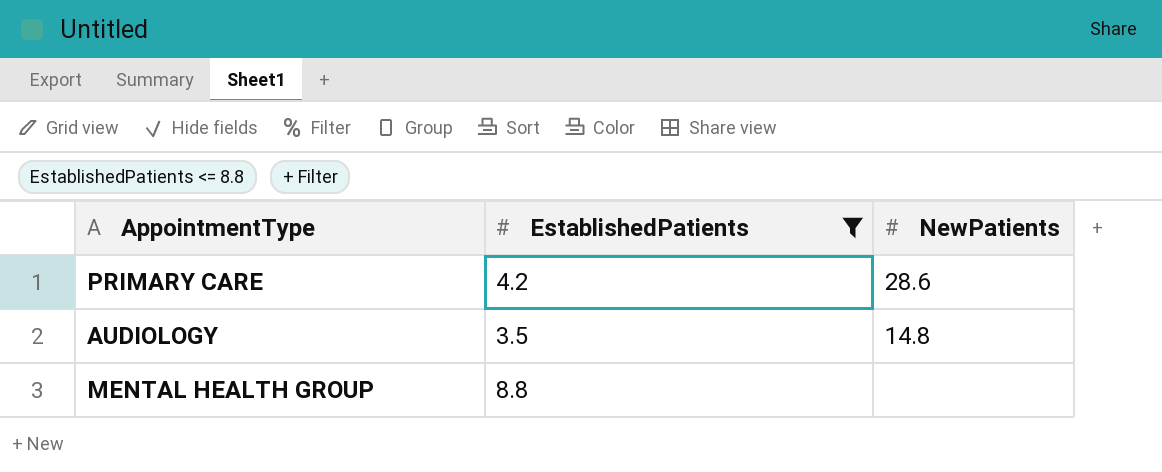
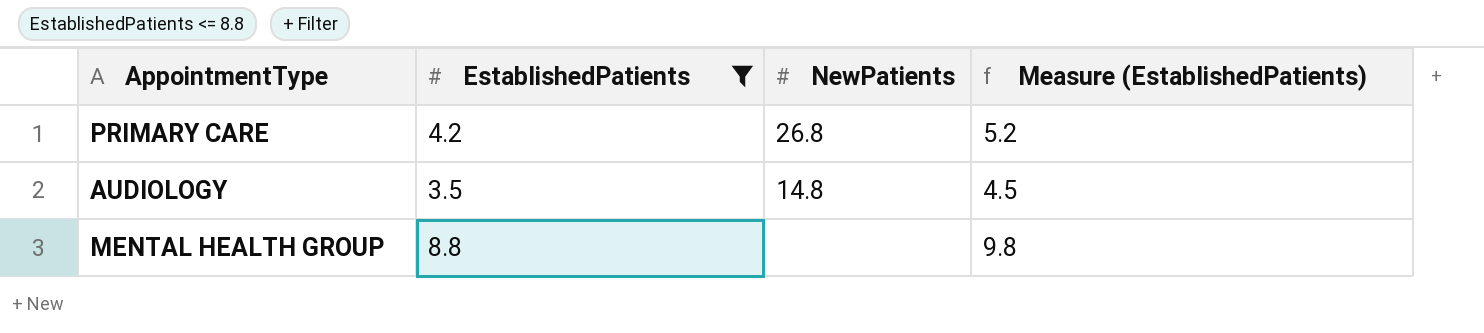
column Measure (EstablishedPatients) | formula: none -> [EstablishedPatients] + 1
PRIMARY CARE | NewPatients: 28.6 -> 26.8

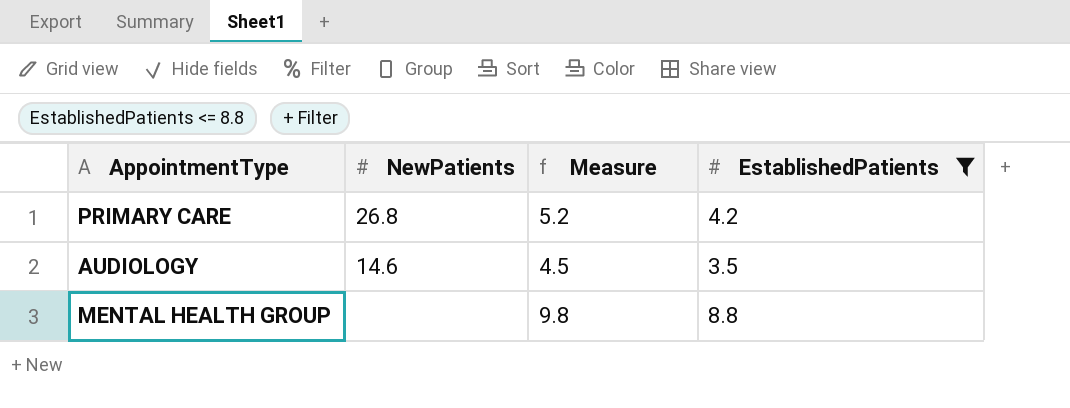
column name: Measure (EstablishedPatients) -> Measure
column EstablishedPatients | position: 2 -> 4
AUDIOLOGY | NewPatients: 14.8 -> 14.6

